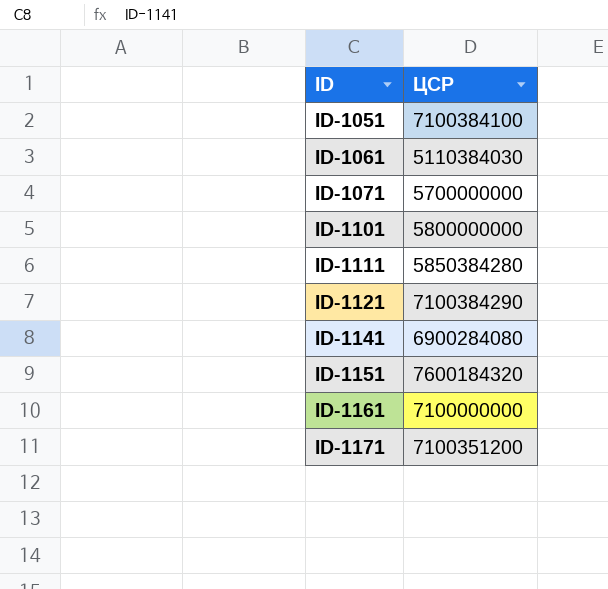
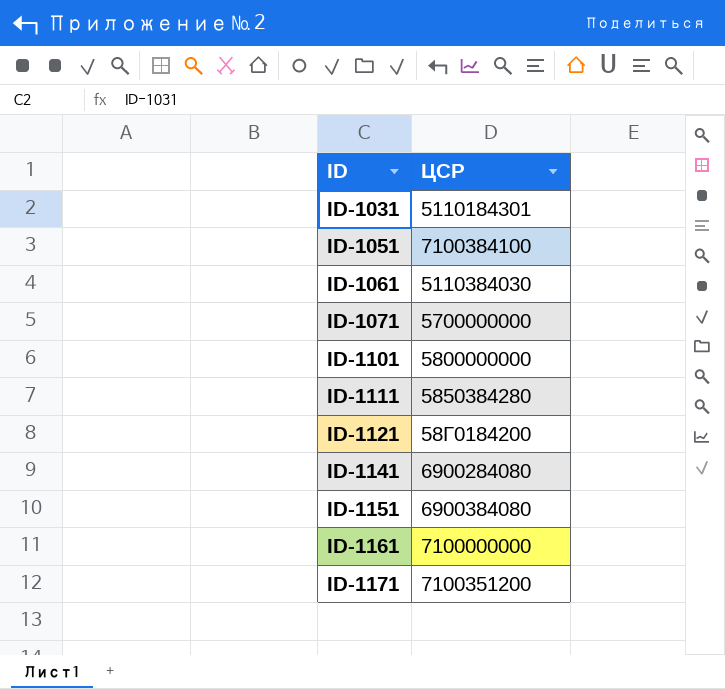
row ID-1031: none -> 5110184301
ID-1121 | ЦСР: 7100384290 -> 58Г0184200
ID-1151 | ЦСР: 7600184320 -> 6900384080

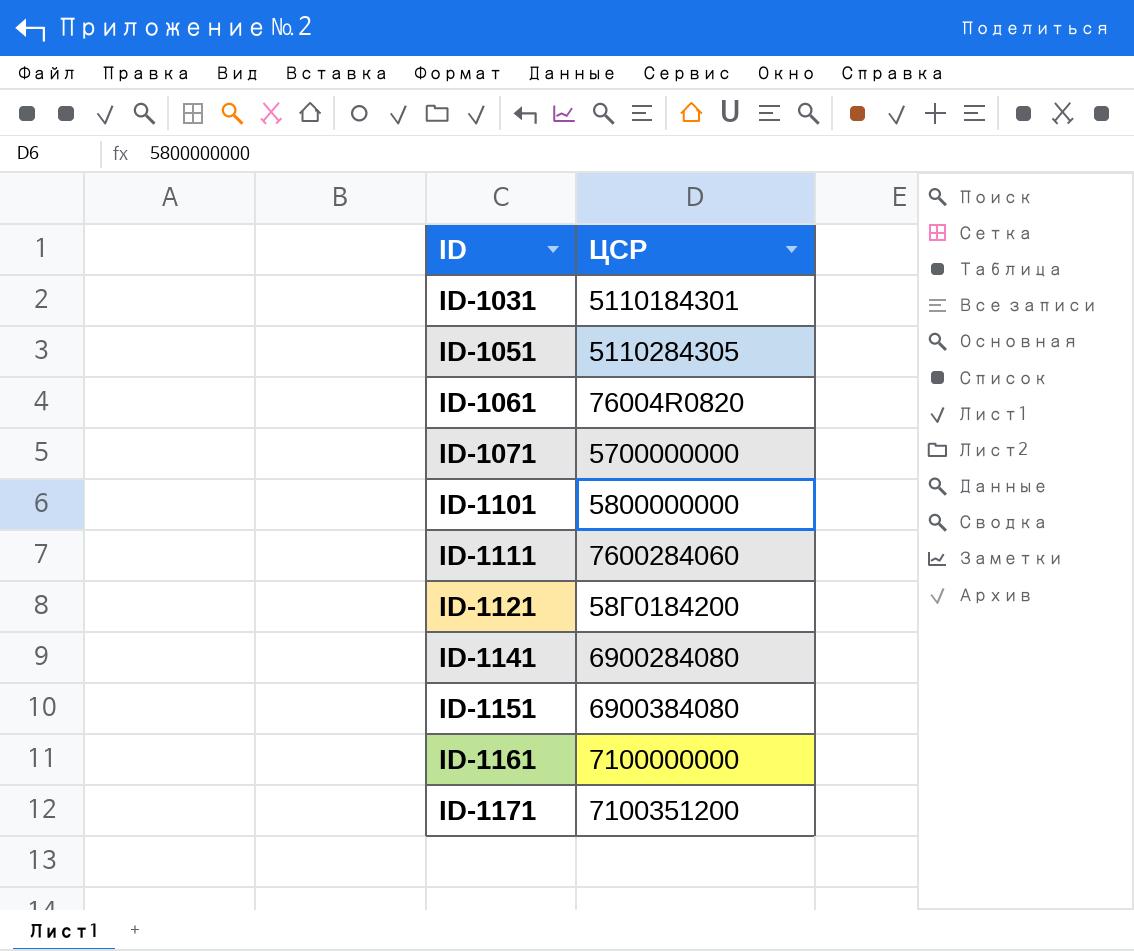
ID-1051 | ЦСР: 7100384100 -> 5110284305
ID-1061 | ЦСР: 5110384030 -> 76004R0820
ID-1111 | ЦСР: 5850384280 -> 7600284060

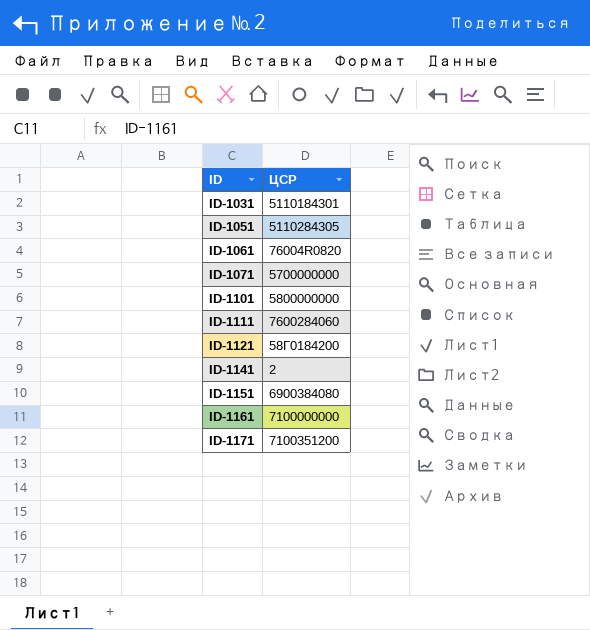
ID-1141 | ЦСР: 6900284080 -> 2

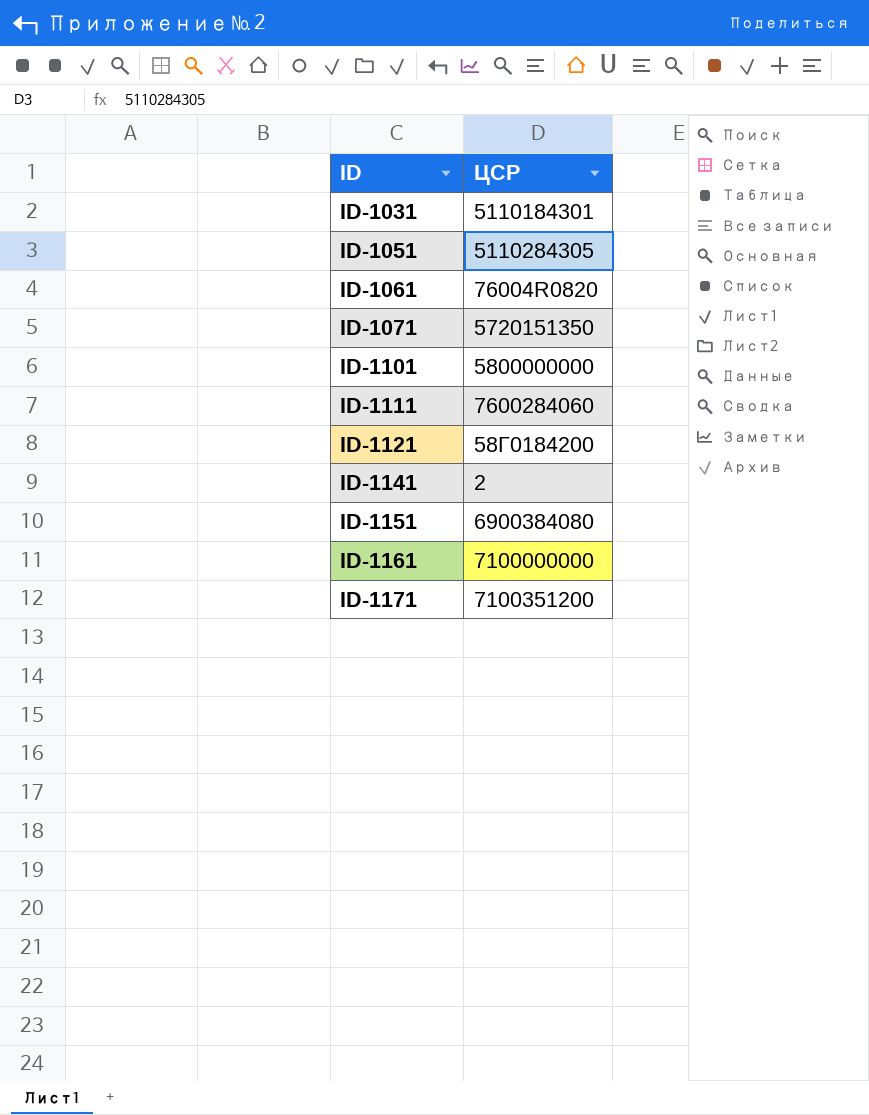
ID-1071 | ЦСР: 5700000000 -> 5720151350

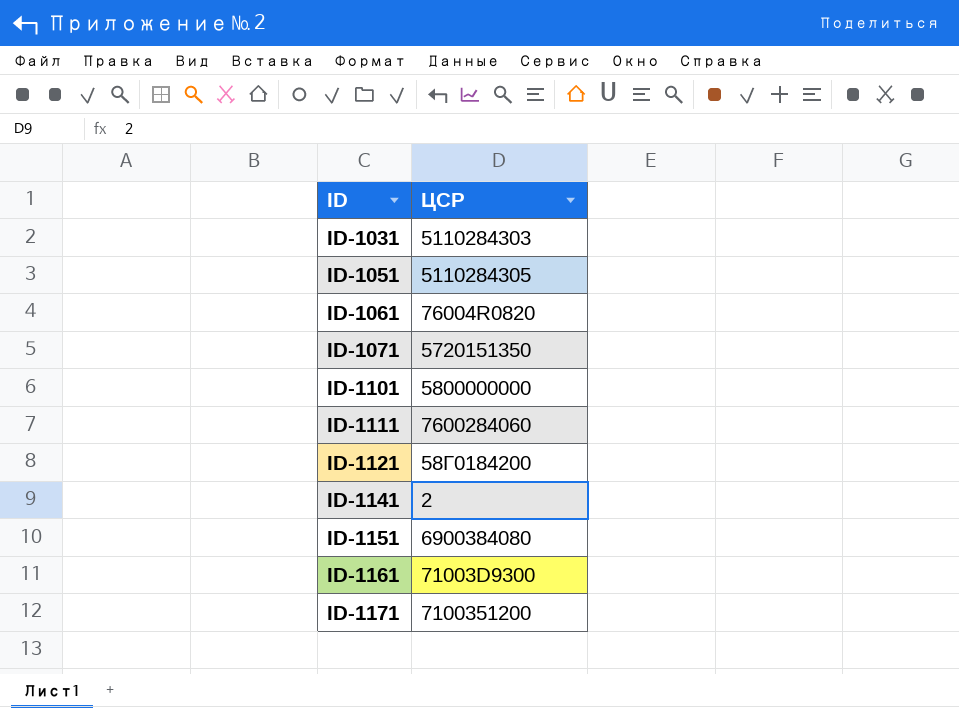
ID-1031 | ЦСР: 5110184301 -> 5110284303
ID-1161 | ЦСР: 7100000000 -> 71003D9300

